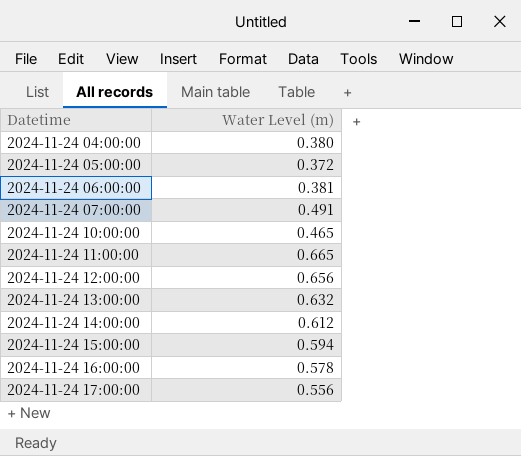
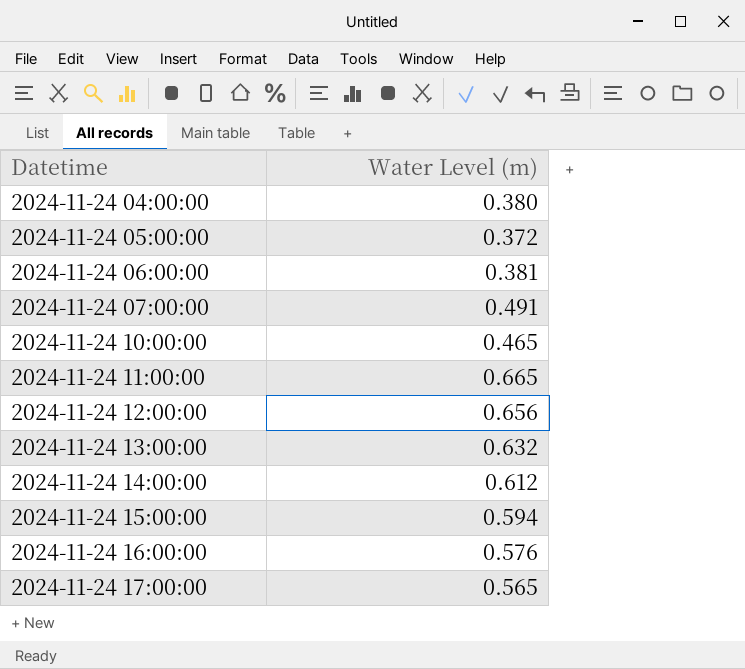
2024-11-24 16:00:00 | Water Level (m): 0.578 -> 0.576
2024-11-24 17:00:00 | Water Level (m): 0.556 -> 0.565

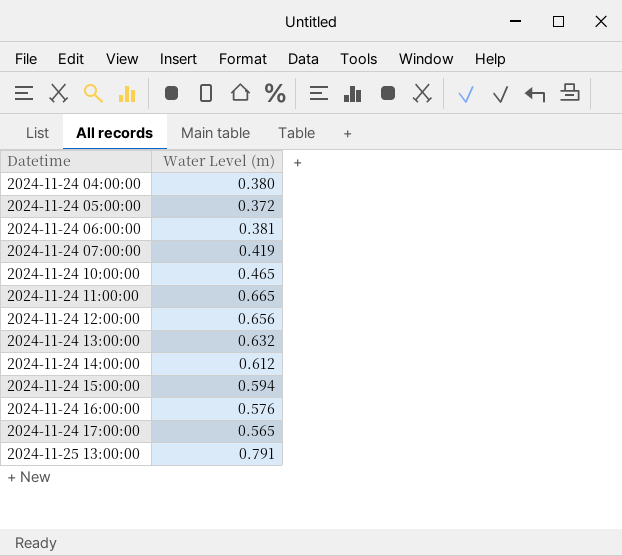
2024-11-24 07:00:00 | Water Level (m): 0.491 -> 0.419
row 2024-11-25 13:00:00: none -> 0.791

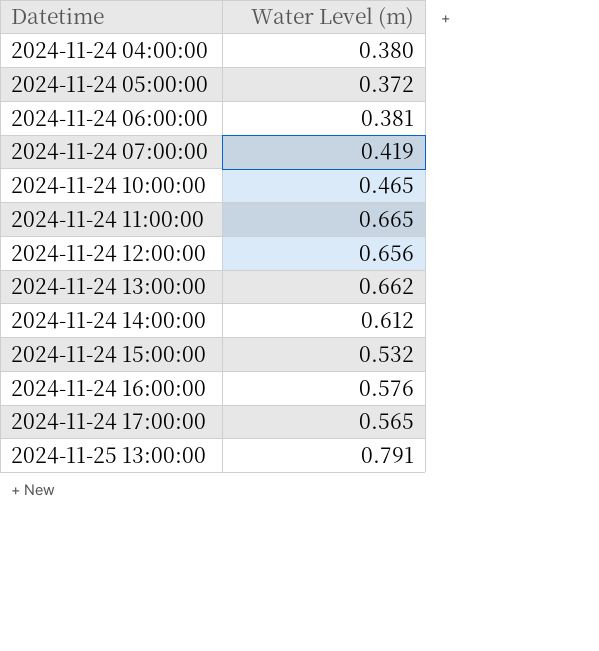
2024-11-24 13:00:00 | Water Level (m): 0.632 -> 0.662
2024-11-24 15:00:00 | Water Level (m): 0.594 -> 0.532

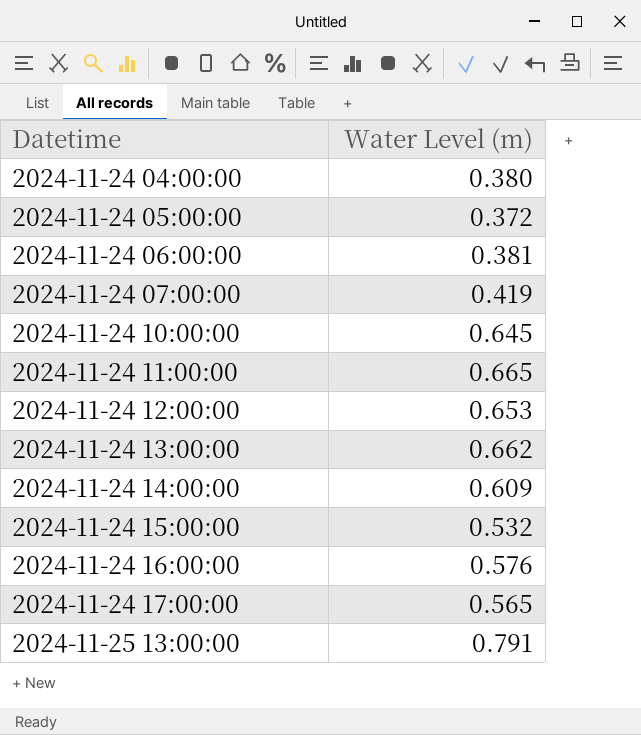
2024-11-24 10:00:00 | Water Level (m): 0.465 -> 0.645
2024-11-24 12:00:00 | Water Level (m): 0.656 -> 0.653
2024-11-24 14:00:00 | Water Level (m): 0.612 -> 0.609

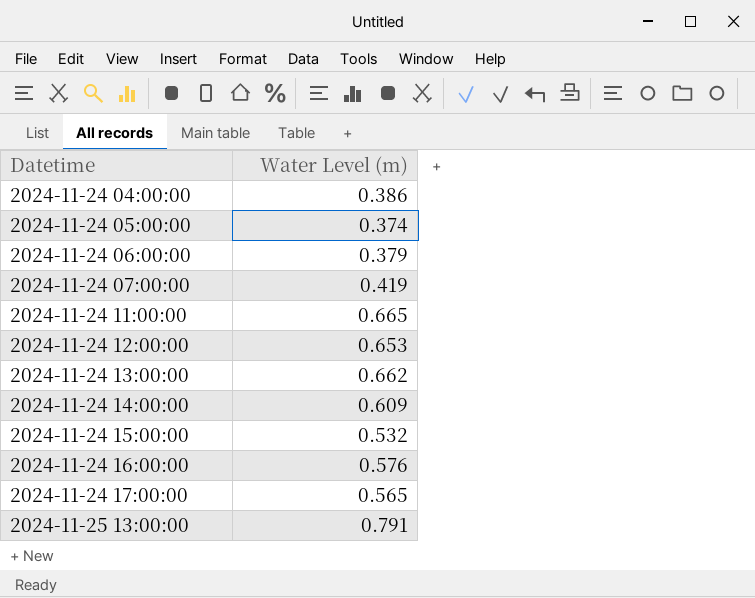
row 2024-11-24 10:00:00: 0.645 -> none
2024-11-24 04:00:00 | Water Level (m): 0.380 -> 0.386
2024-11-24 05:00:00 | Water Level (m): 0.372 -> 0.374
2024-11-24 06:00:00 | Water Level (m): 0.381 -> 0.379

